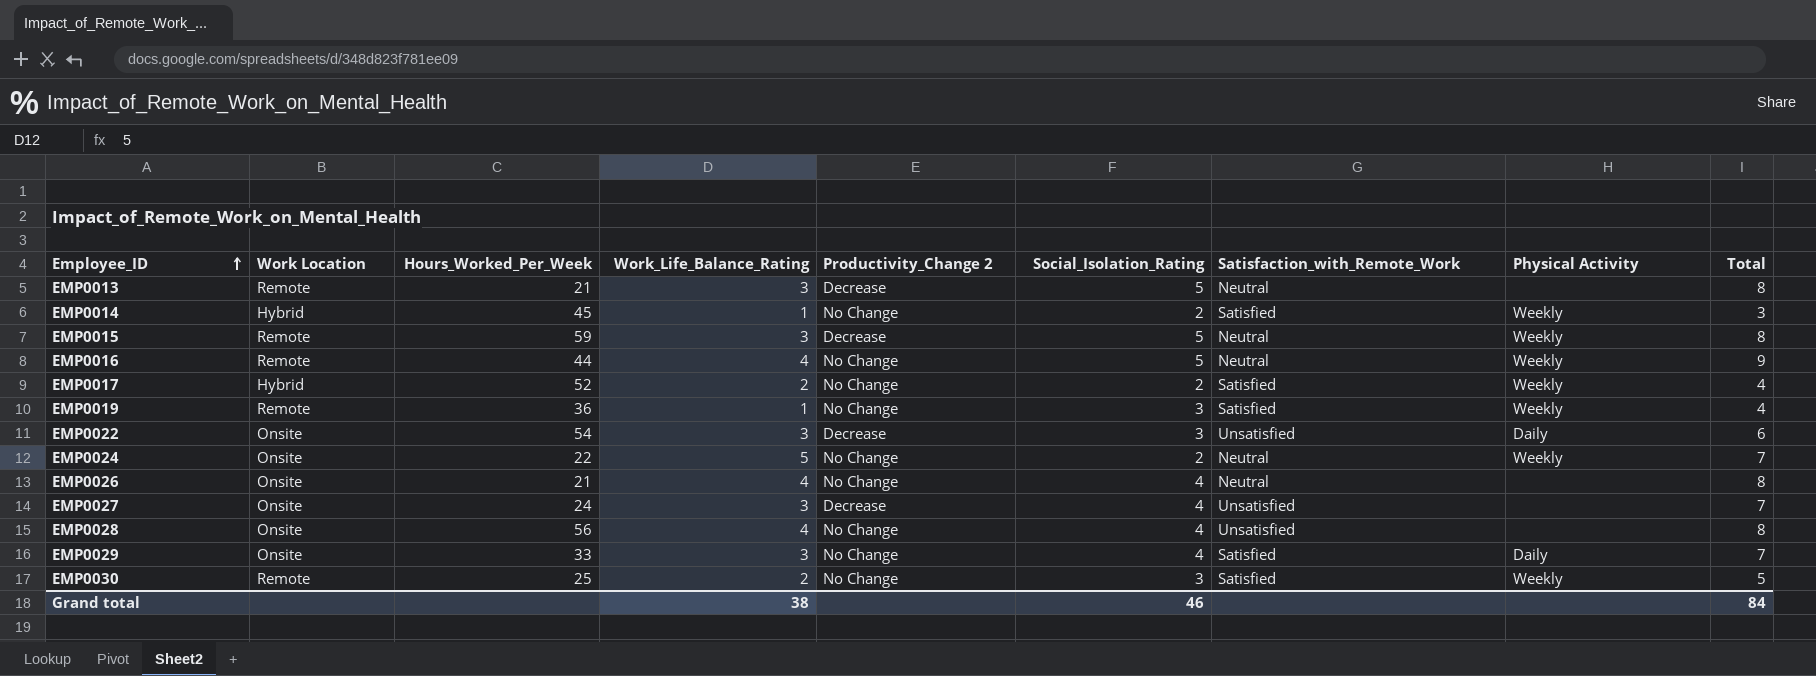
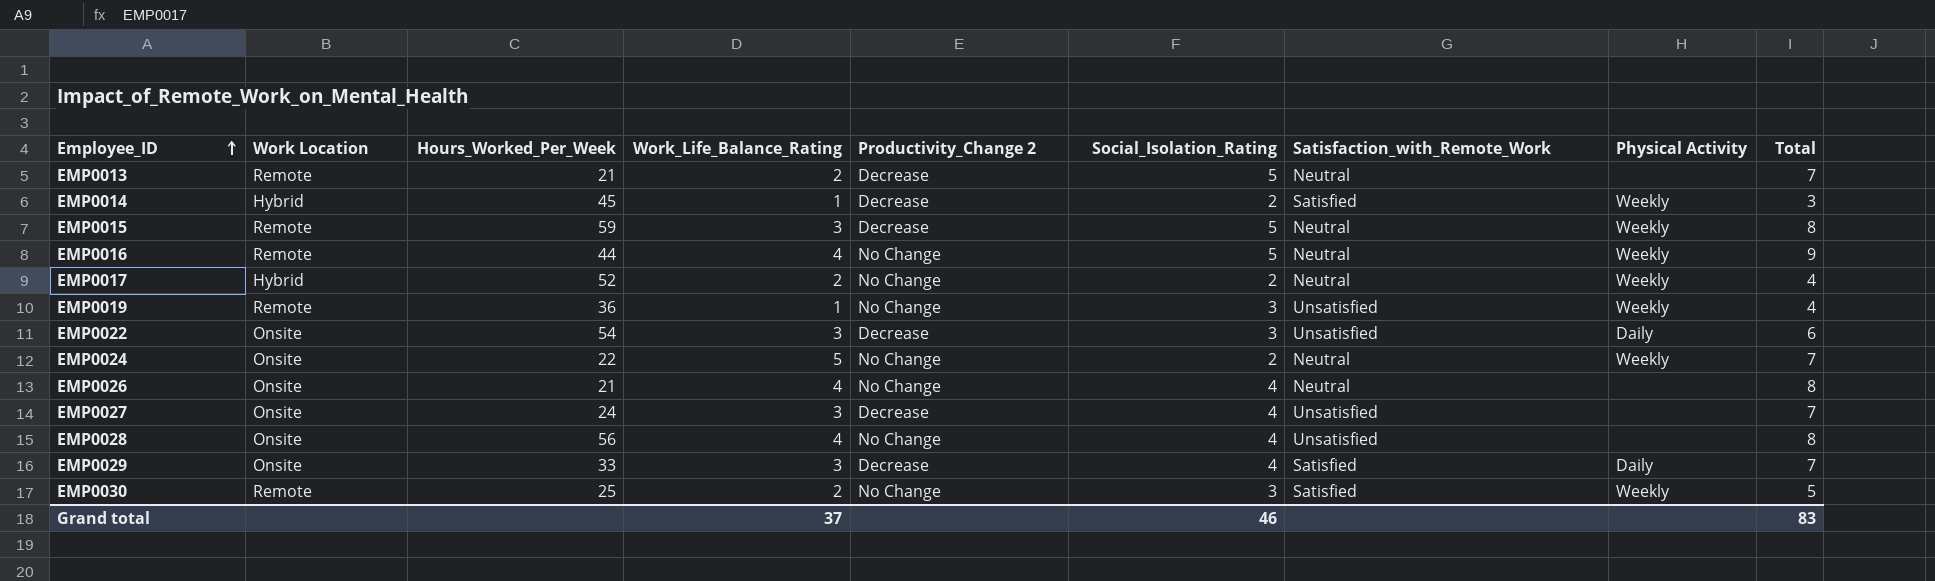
EMP0013 | Work_Life_Balance_Rating: 3 -> 2
EMP0013 | Total: 8 -> 7
EMP0014 | Productivity_Change 2: No Change -> Decrease
EMP0017 | Satisfaction_with_Remote_Work: Satisfied -> Neutral
EMP0019 | Satisfaction_with_Remote_Work: Satisfied -> Unsatisfied
EMP0029 | Productivity_Change 2: No Change -> Decrease
Grand total | Work_Life_Balance_Rating: 38 -> 37
Grand total | Total: 84 -> 83

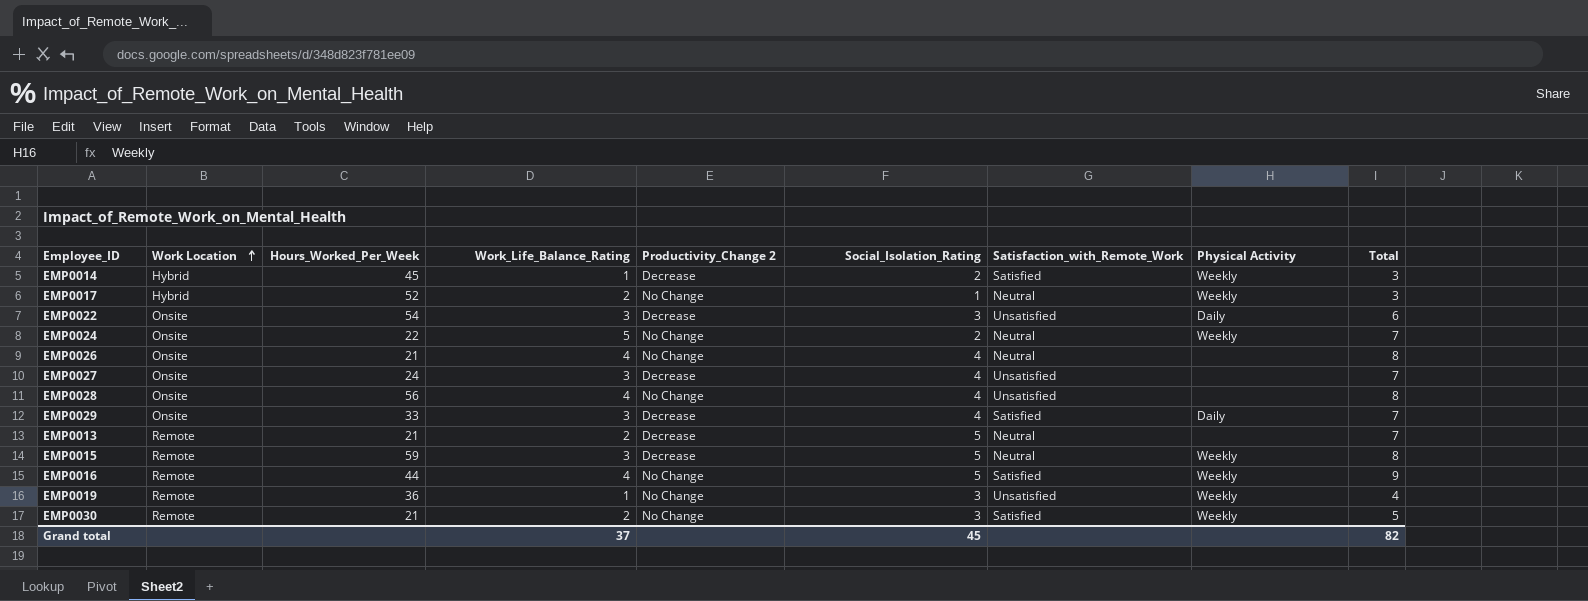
row order: Employee_ID ascending -> Work Location ascending
EMP0017 | Social_Isolation_Rating: 2 -> 1
EMP0017 | Total: 4 -> 3
EMP0016 | Satisfaction_with_Remote_Work: Neutral -> Satisfied
EMP0030 | Hours_Worked_Per_Week: 25 -> 21
Grand total | Social_Isolation_Rating: 46 -> 45
Grand total | Total: 83 -> 82

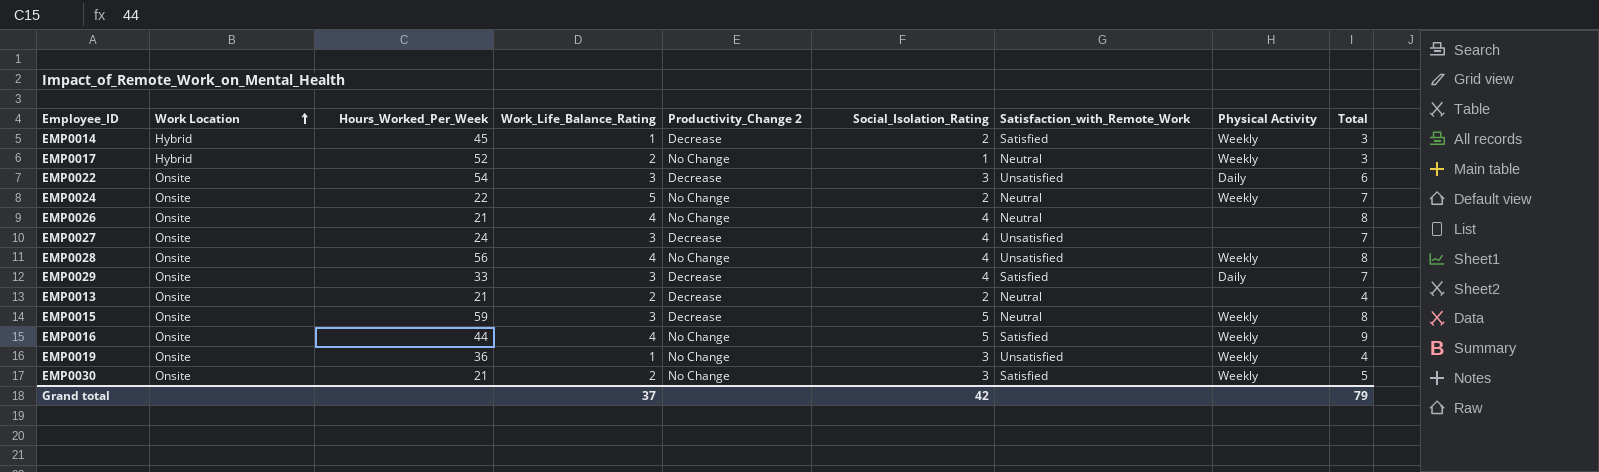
EMP0028 | Physical Activity: none -> Weekly
EMP0013 | Work Location: Remote -> Onsite
EMP0013 | Social_Isolation_Rating: 5 -> 2
EMP0013 | Total: 7 -> 4
EMP0015 | Work Location: Remote -> Onsite
EMP0016 | Work Location: Remote -> Onsite
EMP0019 | Work Location: Remote -> Onsite
EMP0030 | Work Location: Remote -> Onsite
Grand total | Social_Isolation_Rating: 45 -> 42
Grand total | Total: 82 -> 79

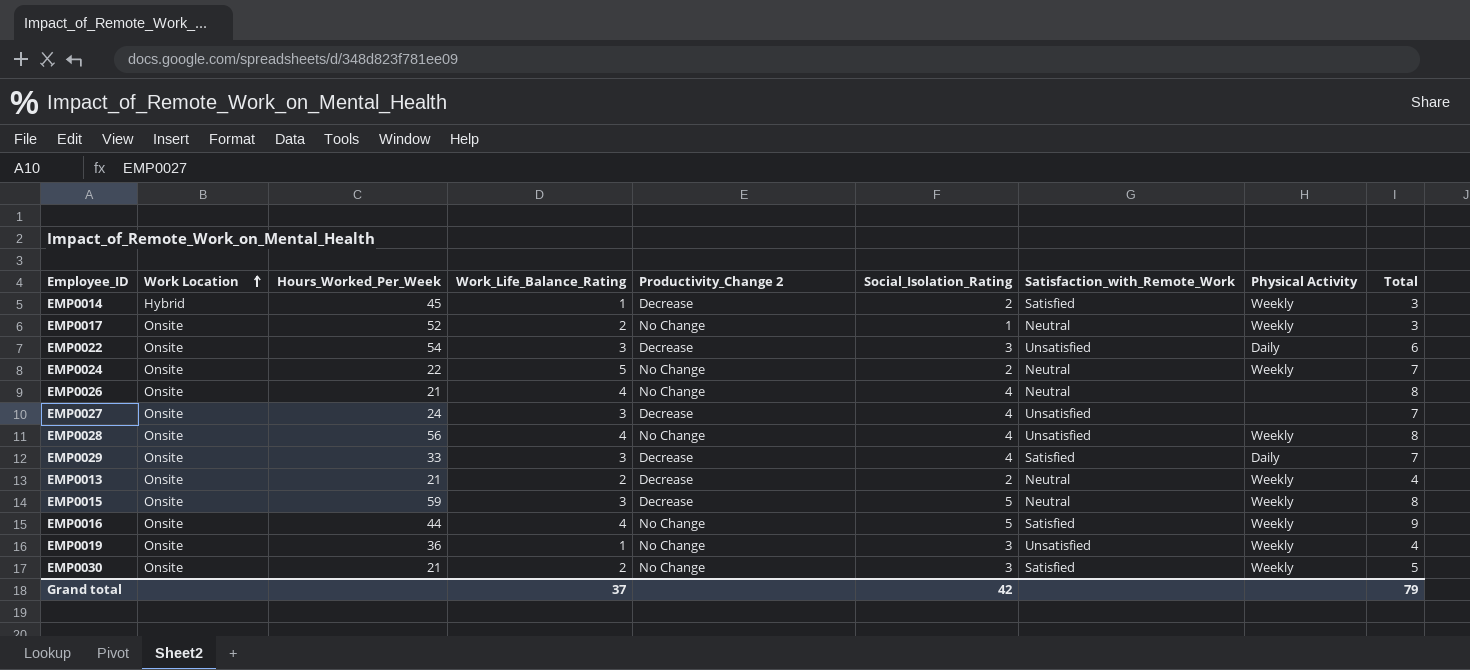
EMP0017 | Work Location: Hybrid -> Onsite
EMP0013 | Physical Activity: none -> Weekly

